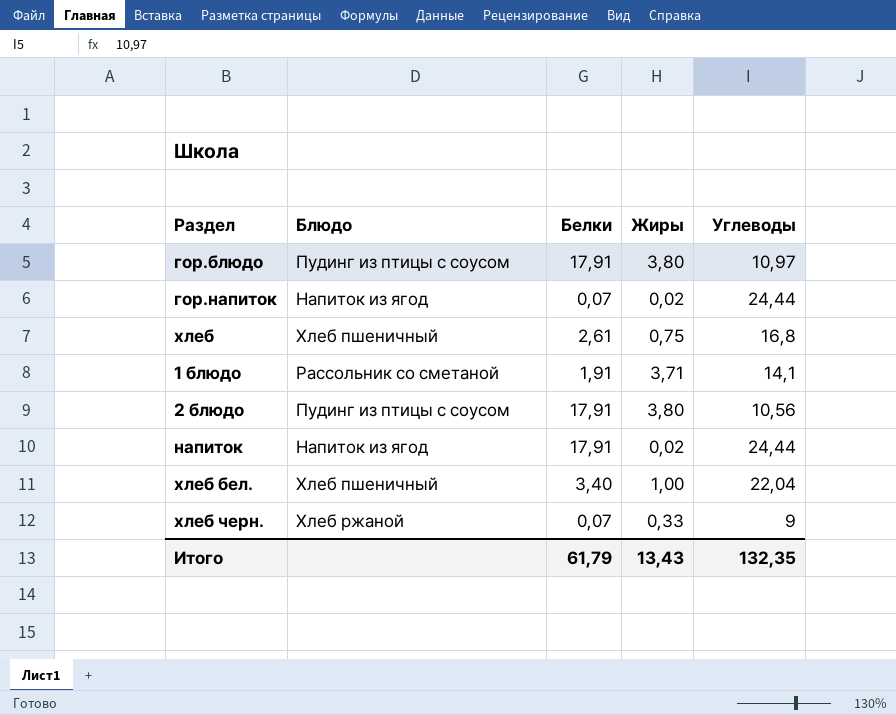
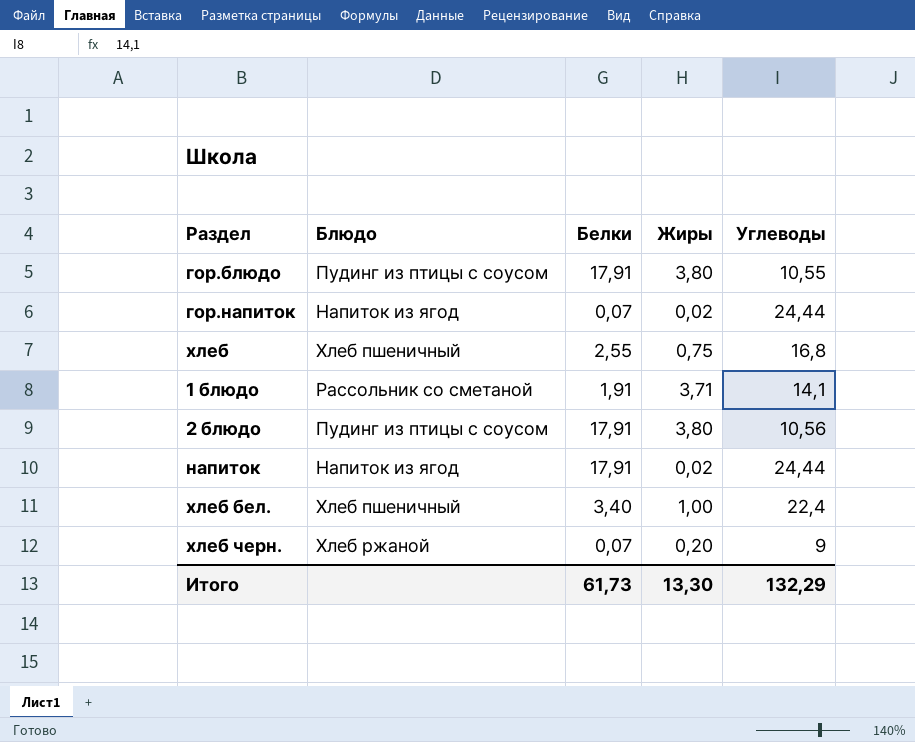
гор.блюдо | Углеводы: 10,97 -> 10,55
хлеб | Белки: 2,61 -> 2,55
хлеб бел. | Углеводы: 22,04 -> 22,4
хлеб черн. | Жиры: 0,33 -> 0,20
Итого | Белки: 61,79 -> 61,73
Итого | Жиры: 13,43 -> 13,30
Итого | Углеводы: 132,35 -> 132,29

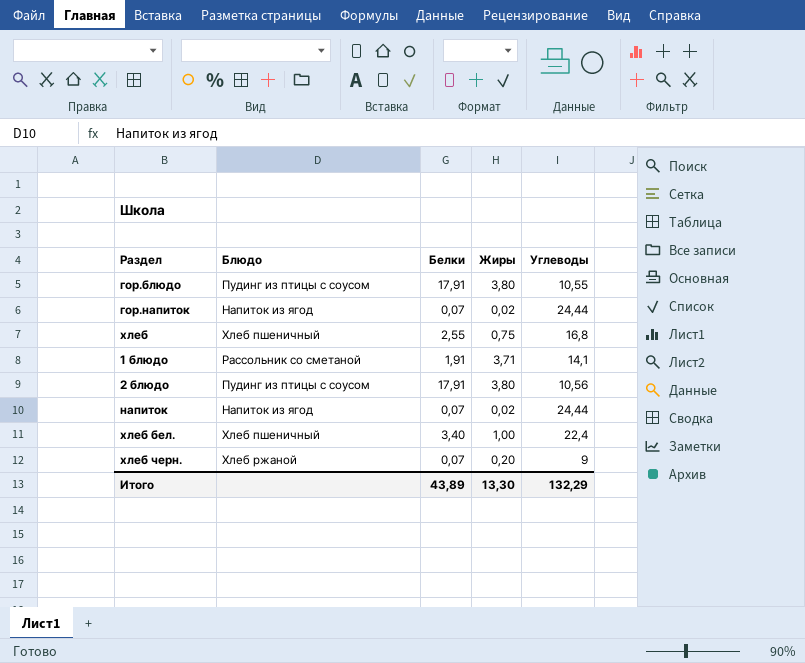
напиток | Белки: 17,91 -> 0,07
Итого | Белки: 61,73 -> 43,89

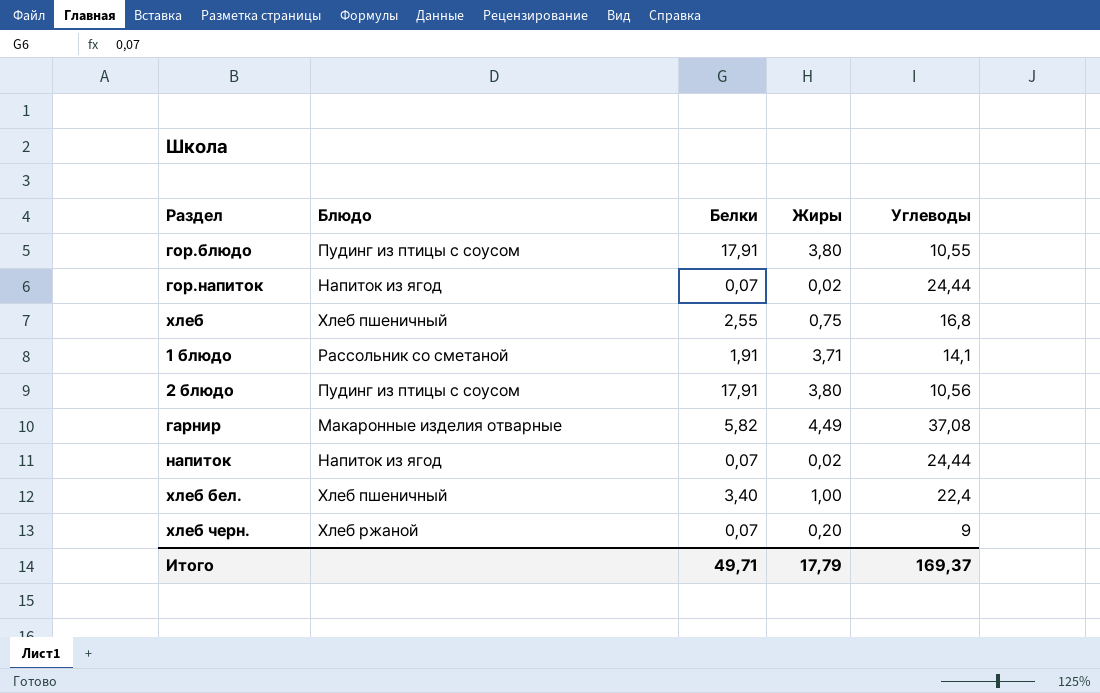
row гарнир: none -> Макаронные изделия отварные | 5,82 | 4,49 | 37,08
Итого | Белки: 43,89 -> 49,71
Итого | Жиры: 13,30 -> 17,79
Итого | Углеводы: 132,29 -> 169,37

